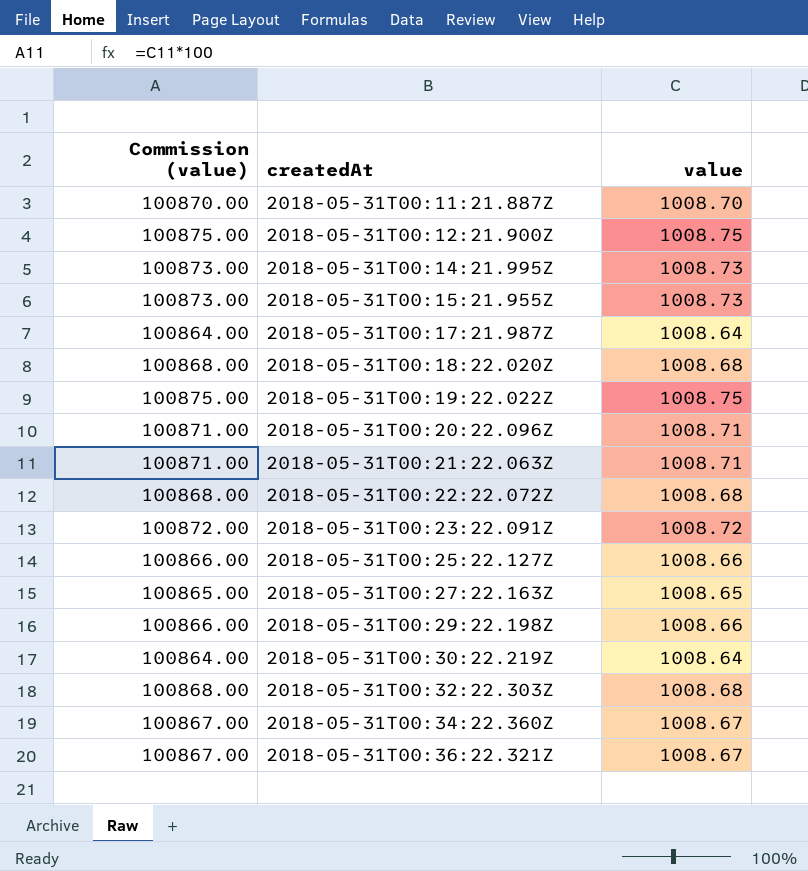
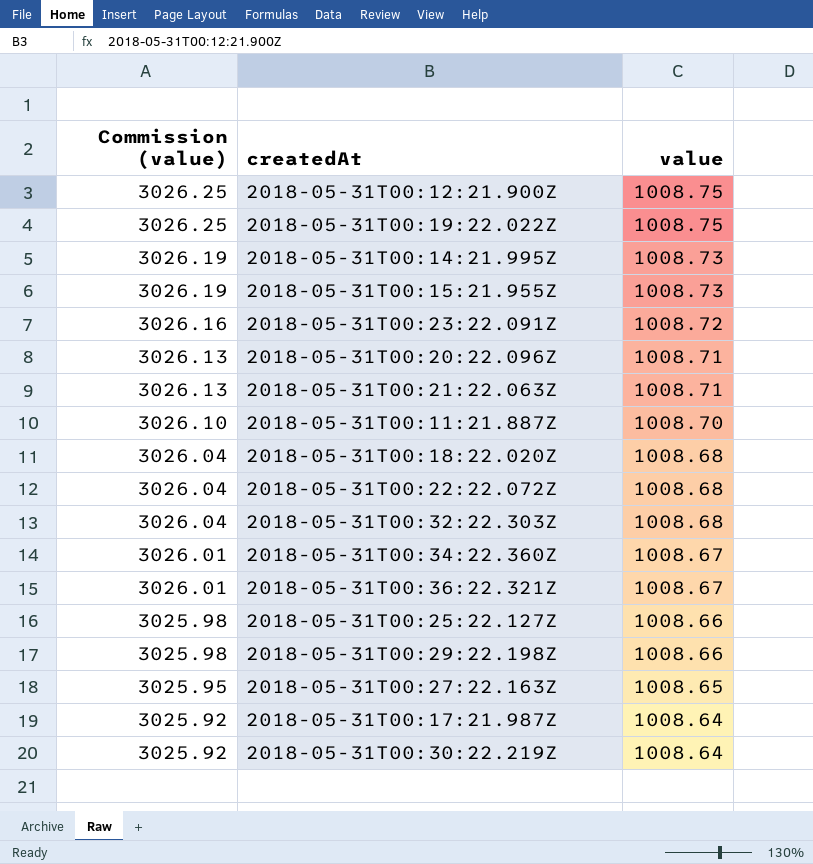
row order: createdAt ascending -> Commission (value) descending
column Commission (value) | formula: [value] * 100 -> [value] * 3

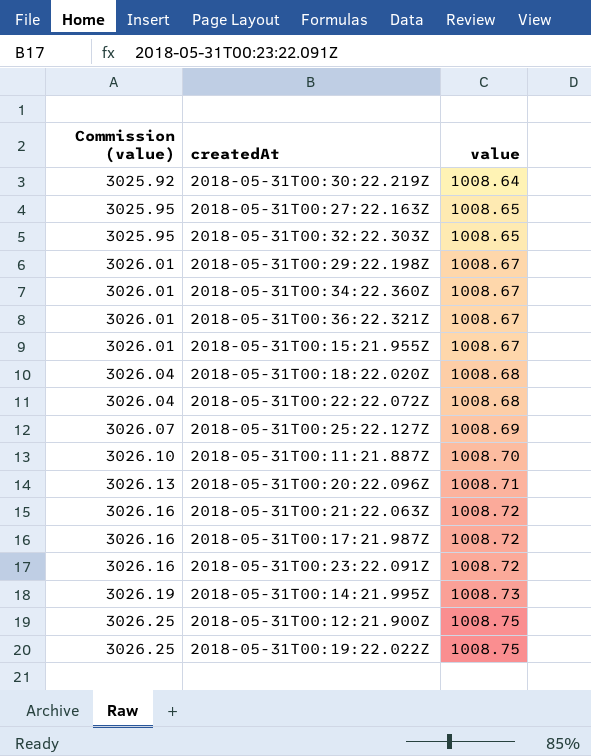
row order: Commission (value) descending -> Commission (value) ascending
2018-05-31T00:32:22.303Z | Commission (value): 3026.04 -> 3025.95
2018-05-31T00:32:22.303Z | value: 1008.68 -> 1008.65
2018-05-31T00:29:22.198Z | Commission (value): 3025.98 -> 3026.01
2018-05-31T00:29:22.198Z | value: 1008.66 -> 1008.67
2018-05-31T00:15:21.955Z | Commission (value): 3026.19 -> 3026.01
2018-05-31T00:15:21.955Z | value: 1008.73 -> 1008.67
2018-05-31T00:25:22.127Z | Commission (value): 3025.98 -> 3026.07
2018-05-31T00:25:22.127Z | value: 1008.66 -> 1008.69
2018-05-31T00:21:22.063Z | Commission (value): 3026.13 -> 3026.16
2018-05-31T00:21:22.063Z | value: 1008.71 -> 1008.72
2018-05-31T00:17:21.987Z | Commission (value): 3025.92 -> 3026.16
2018-05-31T00:17:21.987Z | value: 1008.64 -> 1008.72

